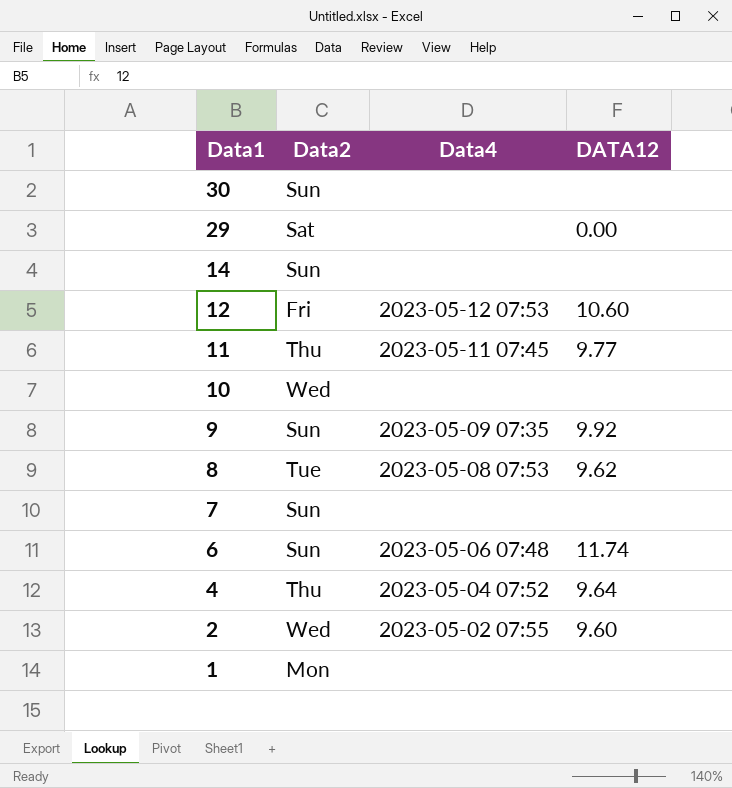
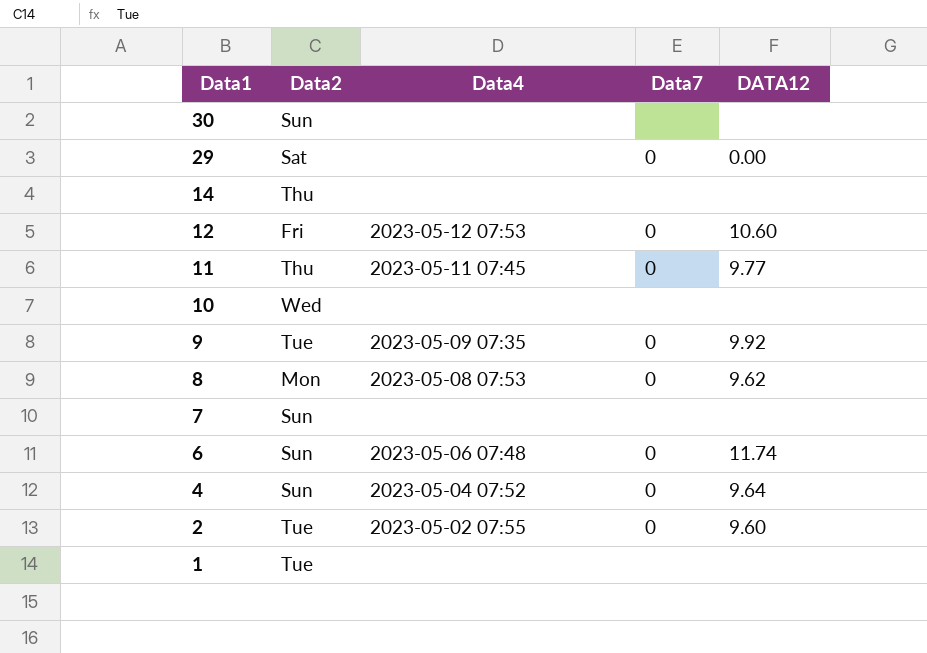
column Data7 | position: none -> 4
14 | Data2: Sun -> Thu
9 | Data2: Sun -> Tue
8 | Data2: Tue -> Mon
4 | Data2: Thu -> Sun
2 | Data2: Wed -> Tue
1 | Data2: Mon -> Tue

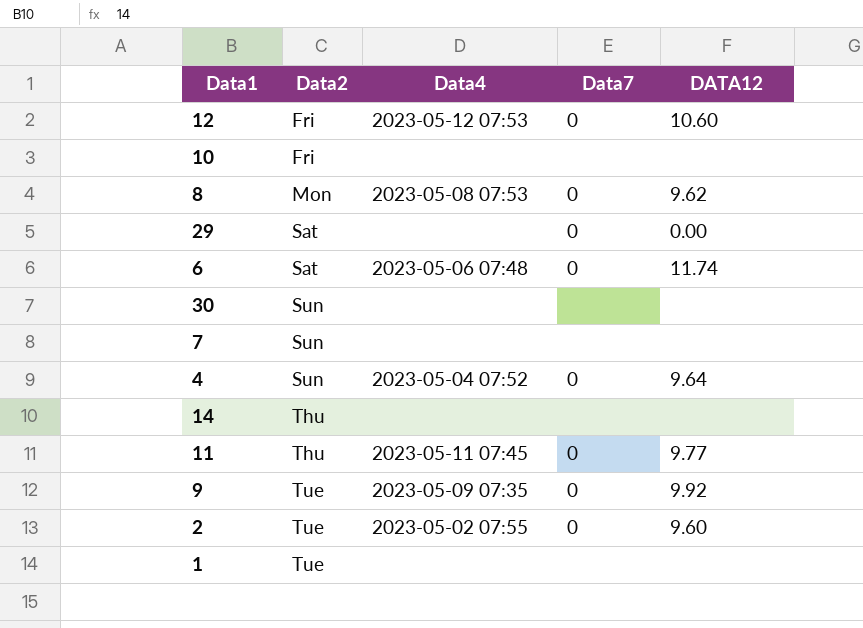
row order: Data1 descending -> Data2 ascending
10 | Data2: Wed -> Fri
6 | Data2: Sun -> Sat

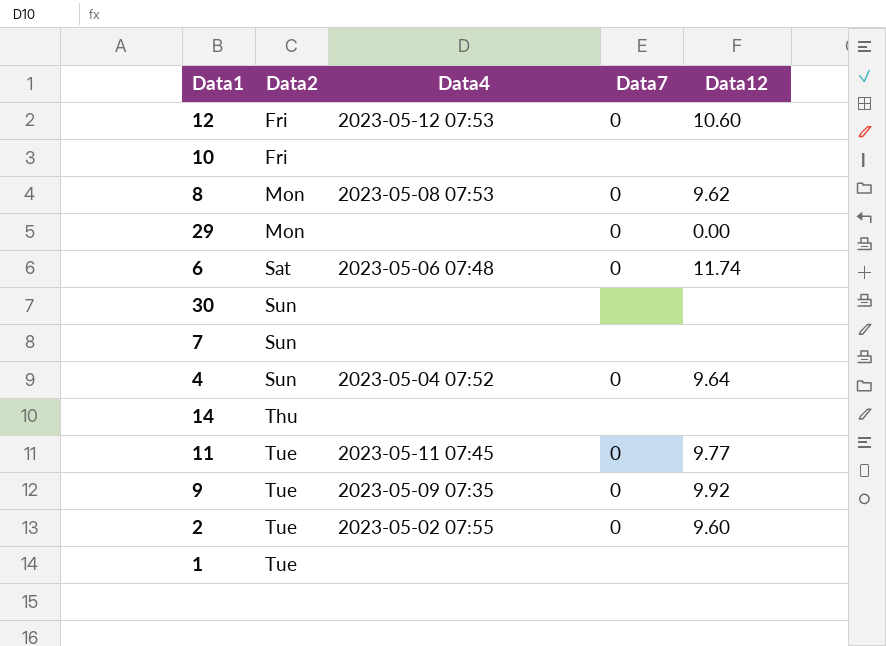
column name: DATA12 -> Data12
29 | Data2: Sat -> Mon
11 | Data2: Thu -> Tue

